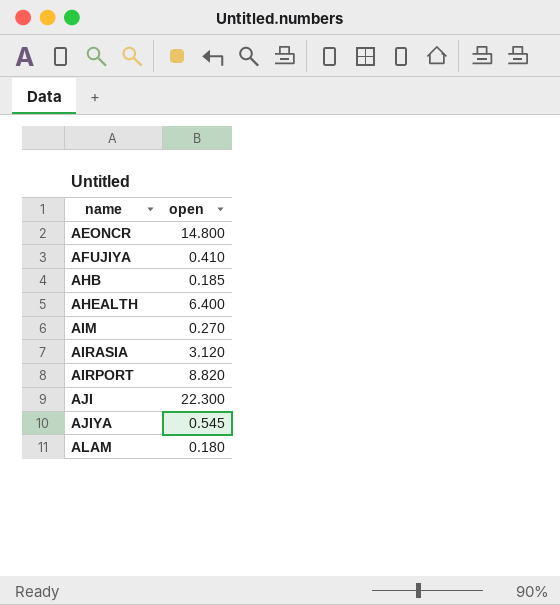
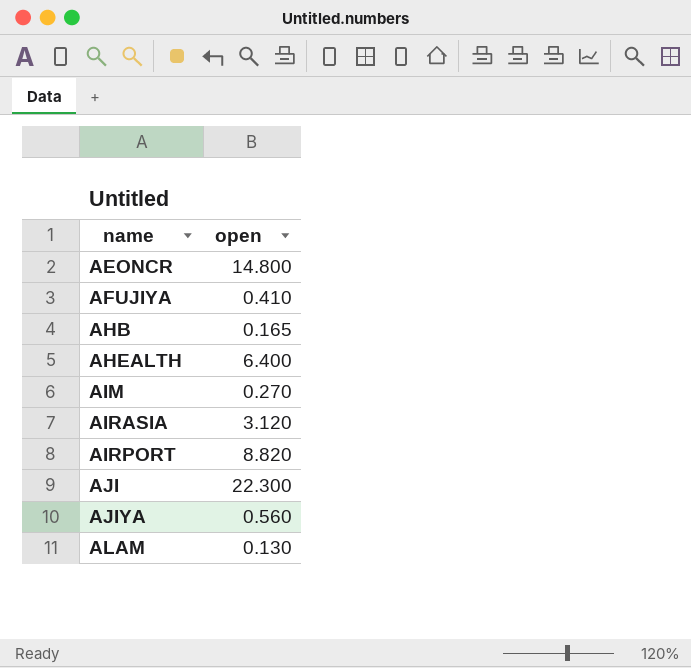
AHB | open: 0.185 -> 0.165
AJIYA | open: 0.545 -> 0.560
ALAM | open: 0.180 -> 0.130

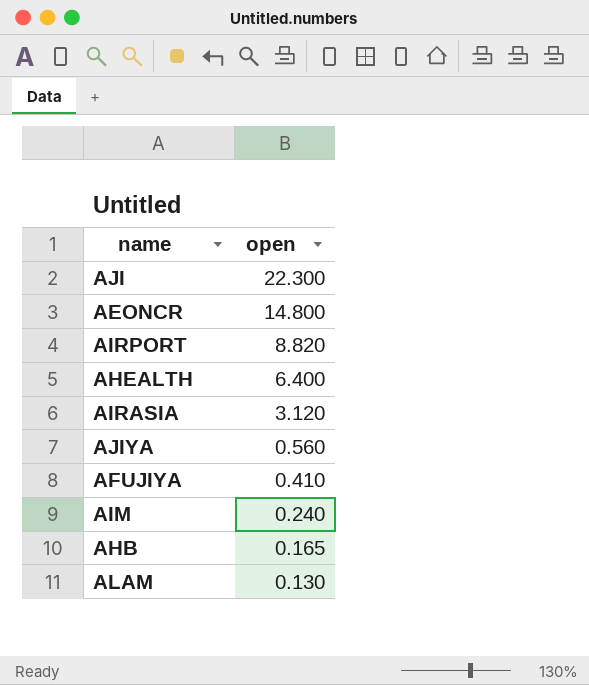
row order: name ascending -> open descending
AIM | open: 0.270 -> 0.240

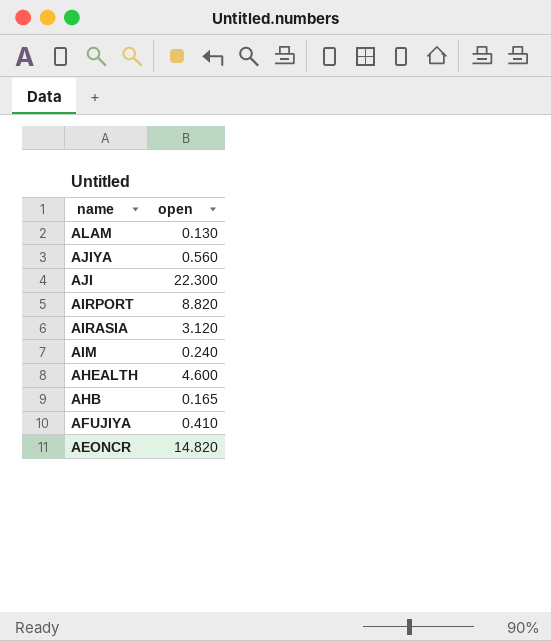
row order: open descending -> name descending
AHEALTH | open: 6.400 -> 4.600
AEONCR | open: 14.800 -> 14.820

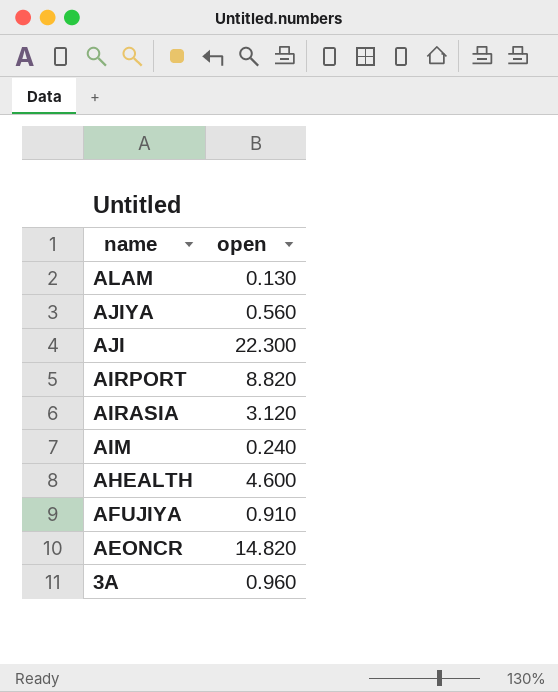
row AHB: 0.165 -> none
AFUJIYA | open: 0.410 -> 0.910
row 3A: none -> 0.960

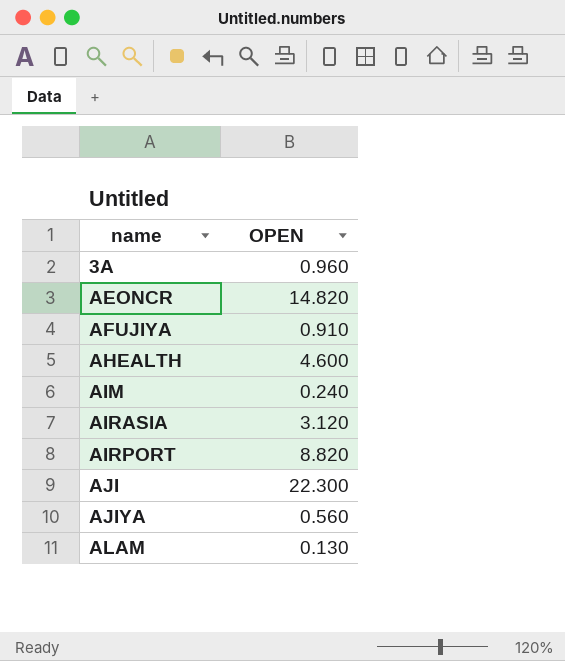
row order: name descending -> name ascending
column name: open -> OPEN

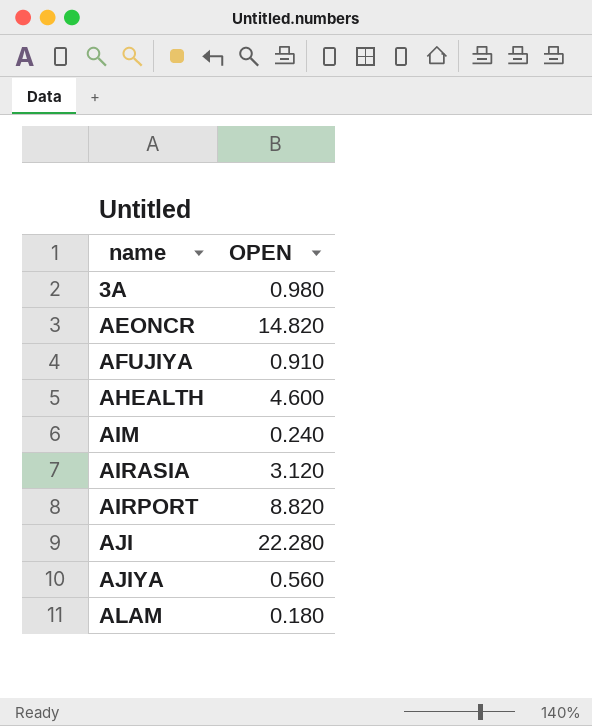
3A | OPEN: 0.960 -> 0.980
AJI | OPEN: 22.300 -> 22.280
ALAM | OPEN: 0.130 -> 0.180

